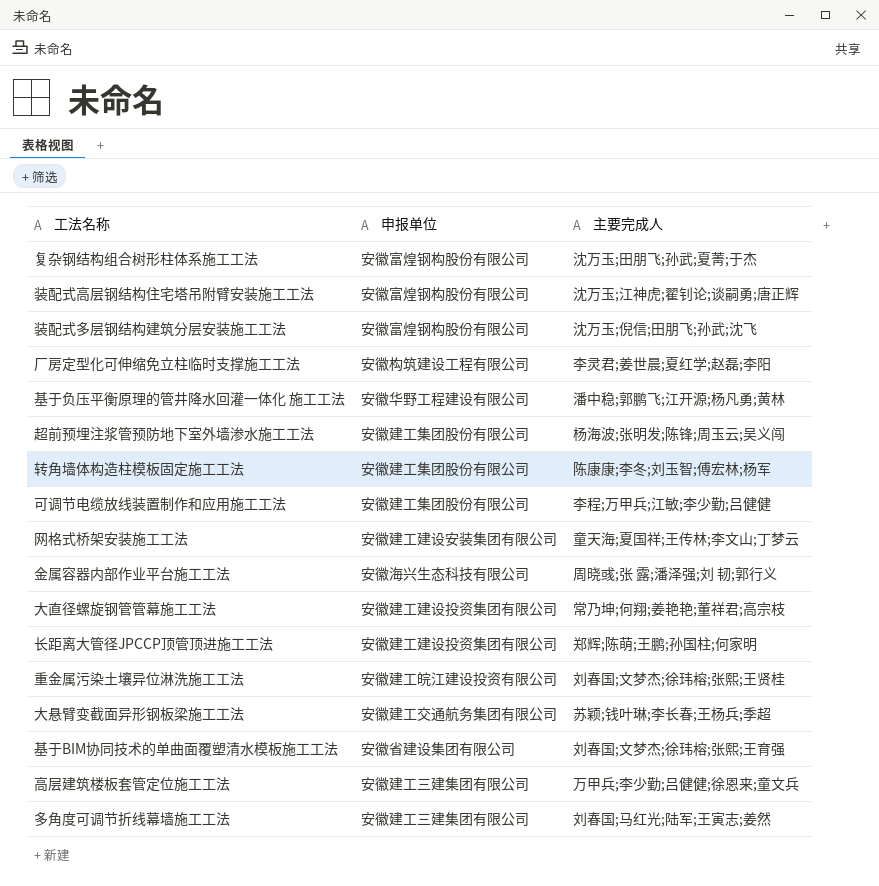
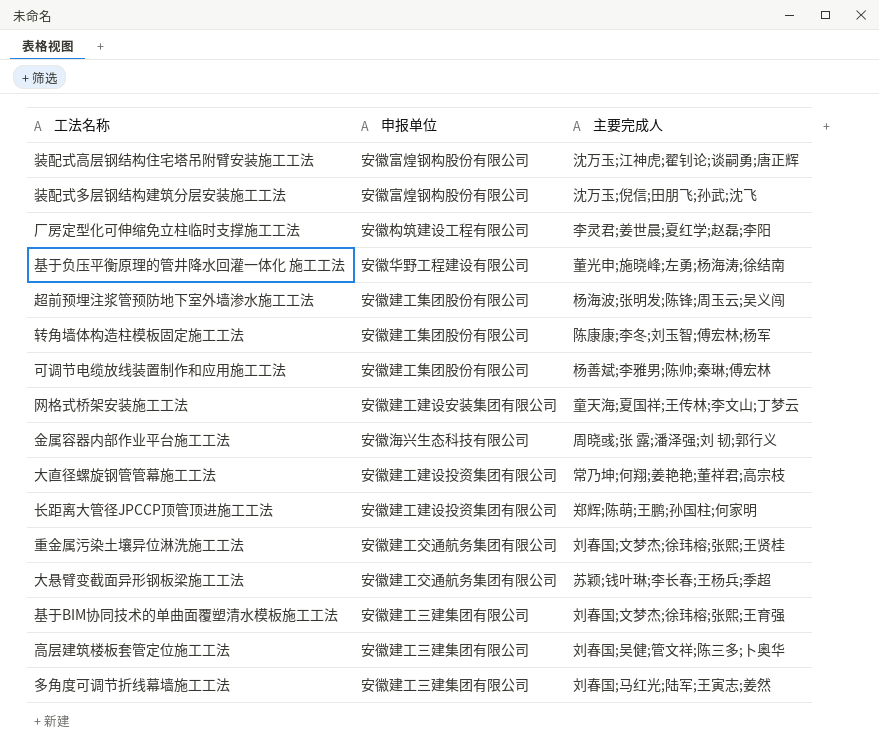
row 复杂钢结构组合树形柱体系施工工法: 安徽富煌钢构股份有限公司 | 沈万玉;田朋飞;孙武;夏菁;于杰 -> none
基于负压平衡原理的管井降水回灌一体化 施工工法 | 主要完成人: 潘中稳;郭鹏飞;江开源;杨凡勇;黄林 -> 董光申;施晓峰;左勇;杨海涛;徐结南
可调节电缆放线装置制作和应用施工工法 | 主要完成人: 李程;万甲兵;江敏;李少勤;吕健健 -> 杨善斌;李雅男;陈帅;秦琳;傅宏林
重金属污染土壤异位淋洗施工工法 | 申报单位: 安徽建工皖江建设投资有限公司 -> 安徽建工交通航务集团有限公司
基于BIM协同技术的单曲面覆塑清水模板施工工法 | 申报单位: 安徽省建设集团有限公司 -> 安徽建工三建集团有限公司
高层建筑楼板套管定位施工工法 | 主要完成人: 万甲兵;李少勤;吕健健;徐恩来;童文兵 -> 刘春国;吴健;管文祥;陈三多;卜奥华

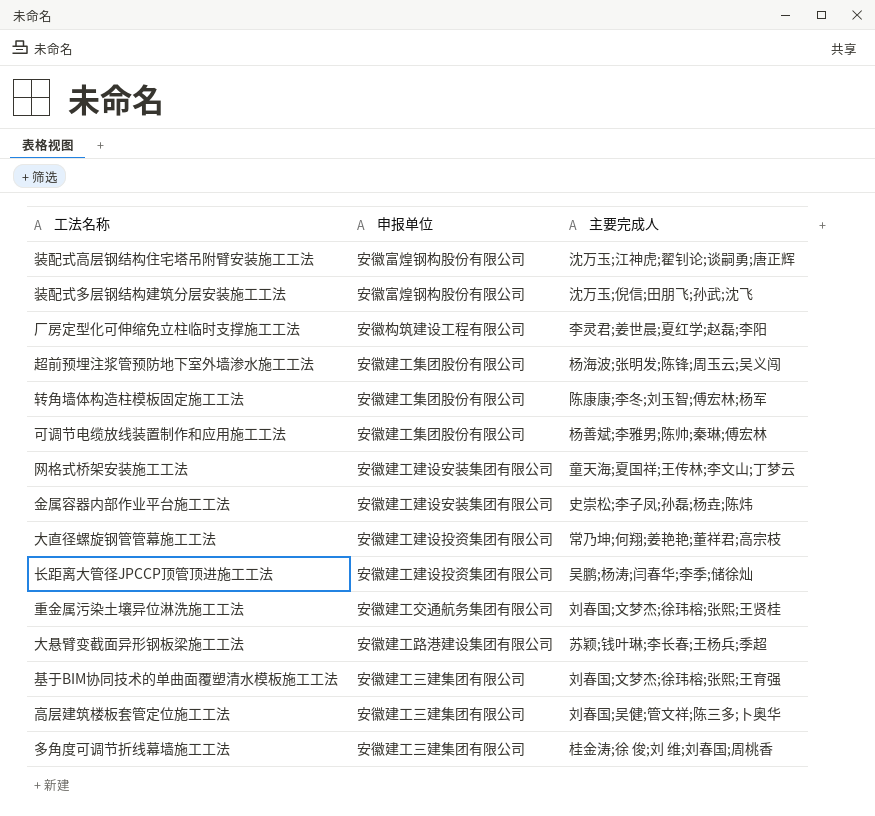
row 基于负压平衡原理的管井降水回灌一体化 施工工法: 安徽华野工程建设有限公司 | 董光申;施晓峰;左勇;杨海涛;徐结南 -> none
金属容器内部作业平台施工工法 | 申报单位: 安徽海兴生态科技有限公司 -> 安徽建工建设安装集团有限公司
金属容器内部作业平台施工工法 | 主要完成人: 周晓彧;张 露;潘泽强;刘 韧;郭行义 -> 史崇松;李子凤;孙磊;杨垚;陈炜
长距离大管径JPCCP顶管顶进施工工法 | 主要完成人: 郑辉;陈萌;王鹏;孙国柱;何家明 -> 吴鹏;杨涛;闫春华;李季;储徐灿
大悬臂变截面异形钢板梁施工工法 | 申报单位: 安徽建工交通航务集团有限公司 -> 安徽建工路港建设集团有限公司
多角度可调节折线幕墙施工工法 | 主要完成人: 刘春国;马红光;陆军;王寅志;姜然 -> 桂金涛;徐 俊;刘 维;刘春国;周桃香

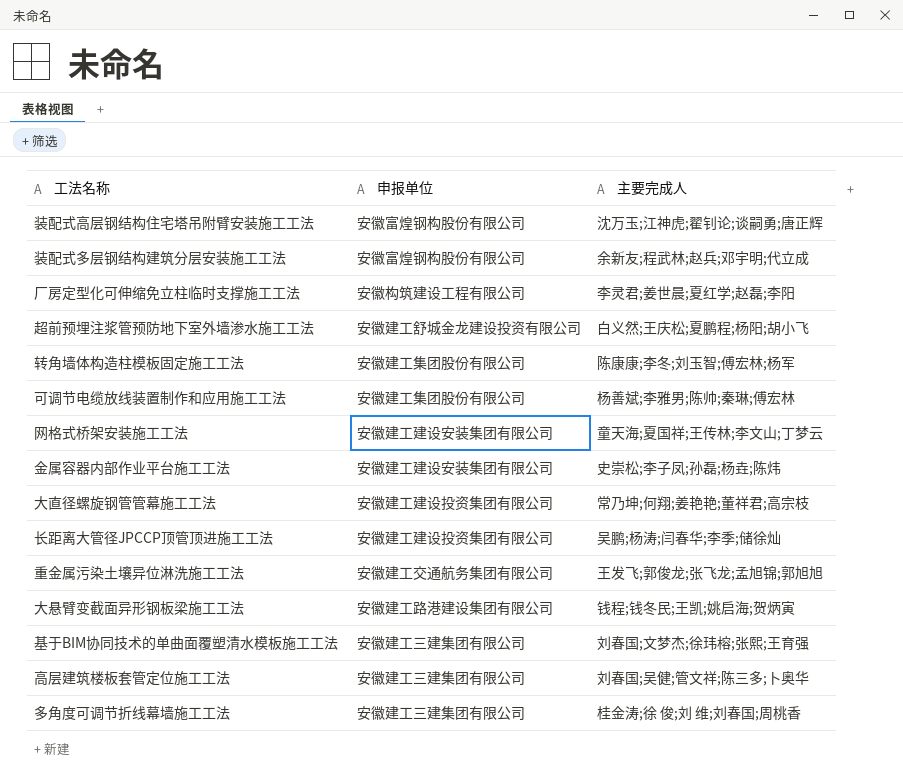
装配式多层钢结构建筑分层安装施工工法 | 主要完成人: 沈万玉;倪信;田朋飞;孙武;沈飞 -> 余新友;程武林;赵兵;邓宇明;代立成
超前预埋注浆管预防地下室外墙渗水施工工法 | 申报单位: 安徽建工集团股份有限公司 -> 安徽建工舒城金龙建设投资有限公司
超前预埋注浆管预防地下室外墙渗水施工工法 | 主要完成人: 杨海波;张明发;陈锋;周玉云;吴义闯 -> 白义然;王庆松;夏鹏程;杨阳;胡小飞
重金属污染土壤异位淋洗施工工法 | 主要完成人: 刘春国;文梦杰;徐玮榕;张熙;王贤桂 -> 王发飞;郭俊龙;张飞龙;孟旭锦;郭旭旭
大悬臂变截面异形钢板梁施工工法 | 主要完成人: 苏颖;钱叶琳;李长春;王杨兵;季超 -> 钱程;钱冬民;王凯;姚启海;贺炳寅

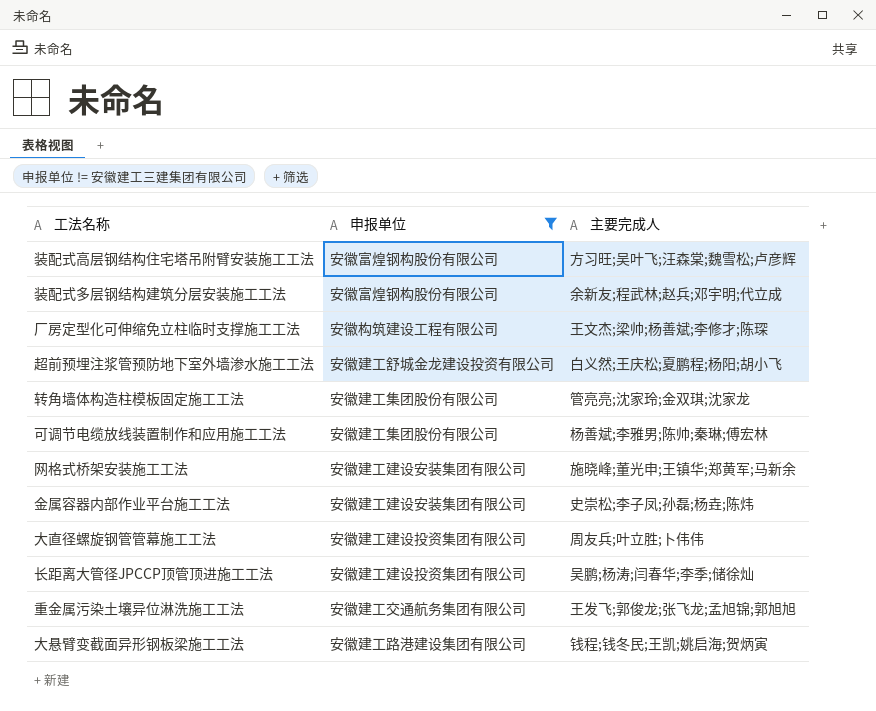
filter: none -> 申报单位 != 安徽建工三建集团有限公司
装配式高层钢结构住宅塔吊附臂安装施工工法 | 主要完成人: 沈万玉;江神虎;翟钊论;谈嗣勇;唐正辉 -> 方习旺;吴叶飞;汪森棠;魏雪松;卢彦辉
厂房定型化可伸缩免立柱临时支撑施工工法 | 主要完成人: 李灵君;姜世晨;夏红学;赵磊;李阳 -> 王文杰;梁帅;杨善斌;李修才;陈琛
转角墙体构造柱模板固定施工工法 | 主要完成人: 陈康康;李冬;刘玉智;傅宏林;杨军 -> 管亮亮;沈家玲;金双琪;沈家龙
网格式桥架安装施工工法 | 主要完成人: 童天海;夏国祥;王传林;李文山;丁梦云 -> 施晓峰;董光申;王镇华;郑黄军;马新余
大直径螺旋钢管管幕施工工法 | 主要完成人: 常乃坤;何翔;姜艳艳;董祥君;高宗枝 -> 周友兵;叶立胜;卜伟伟

